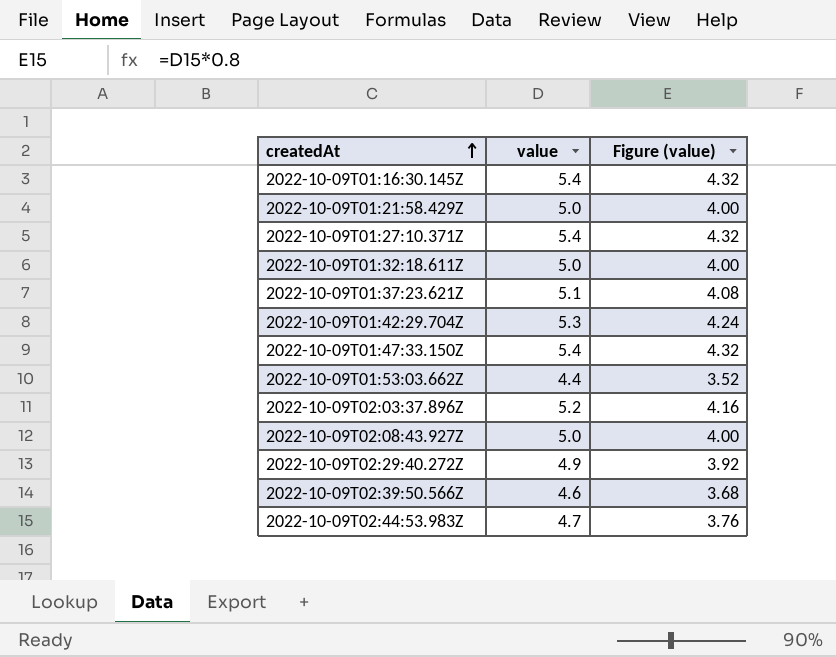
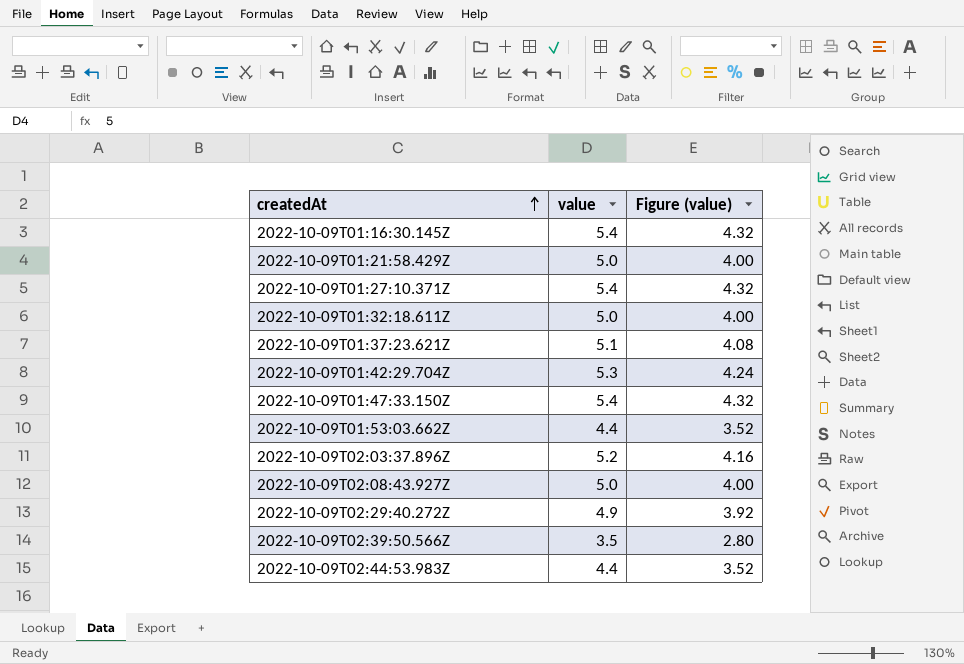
2022-10-09T02:39:50.566Z | value: 4.6 -> 3.5
2022-10-09T02:39:50.566Z | Figure (value): 3.68 -> 2.80
2022-10-09T02:44:53.983Z | value: 4.7 -> 4.4
2022-10-09T02:44:53.983Z | Figure (value): 3.76 -> 3.52

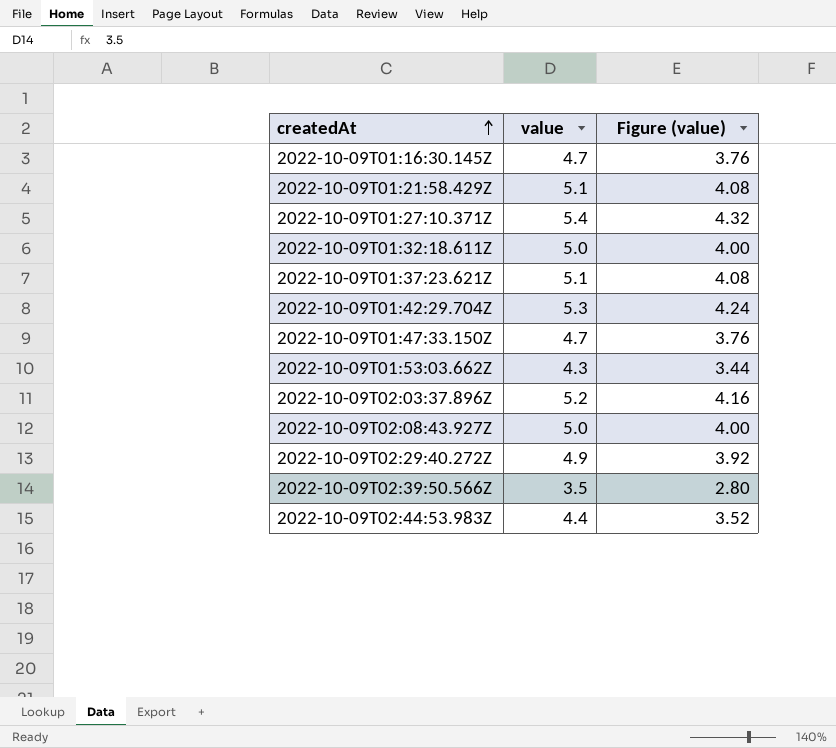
2022-10-09T01:16:30.145Z | value: 5.4 -> 4.7
2022-10-09T01:16:30.145Z | Figure (value): 4.32 -> 3.76
2022-10-09T01:21:58.429Z | value: 5.0 -> 5.1
2022-10-09T01:21:58.429Z | Figure (value): 4.00 -> 4.08
2022-10-09T01:47:33.150Z | value: 5.4 -> 4.7
2022-10-09T01:47:33.150Z | Figure (value): 4.32 -> 3.76
2022-10-09T01:53:03.662Z | value: 4.4 -> 4.3
2022-10-09T01:53:03.662Z | Figure (value): 3.52 -> 3.44

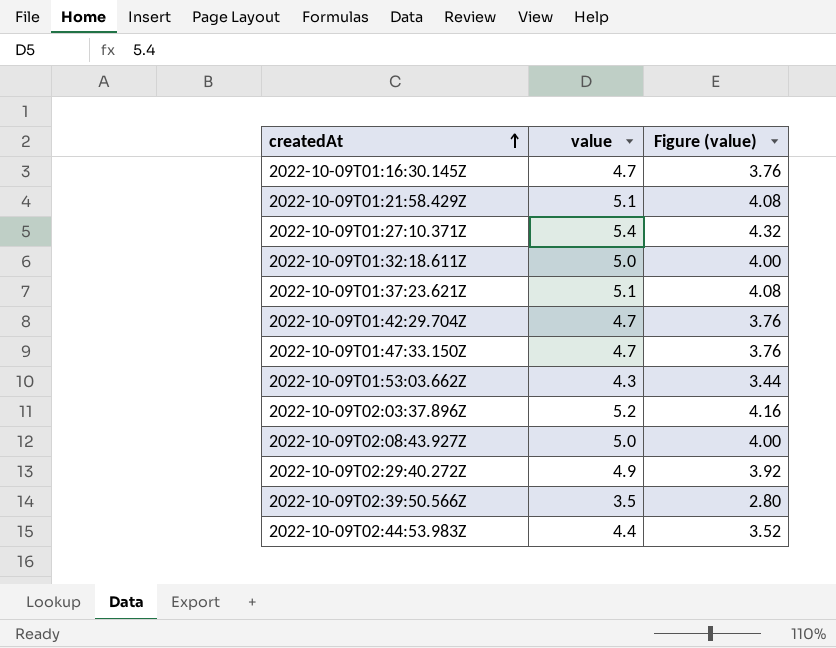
2022-10-09T01:42:29.704Z | value: 5.3 -> 4.7
2022-10-09T01:42:29.704Z | Figure (value): 4.24 -> 3.76

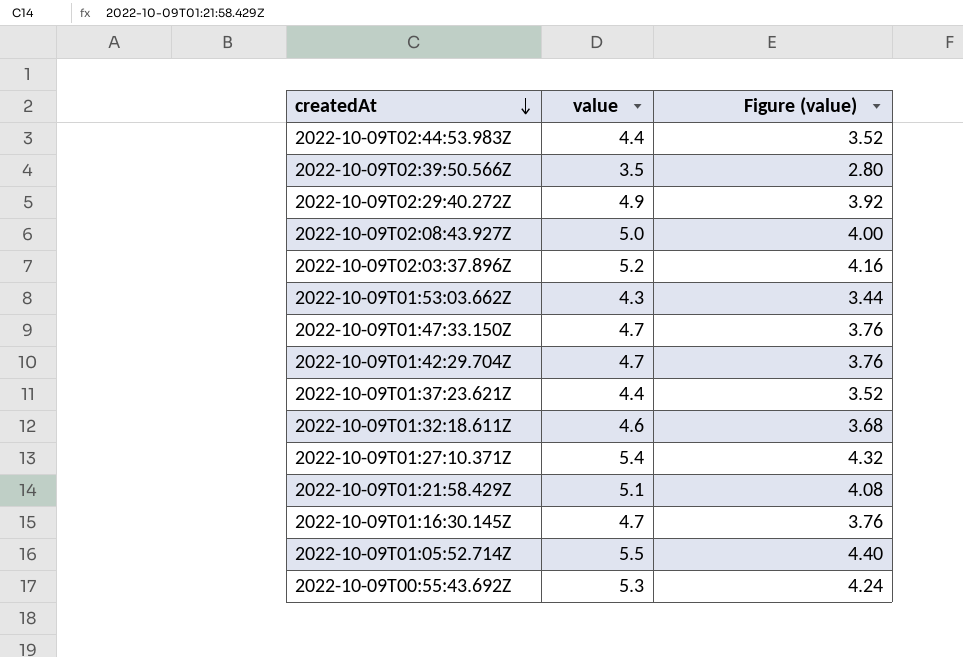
row order: createdAt ascending -> createdAt descending
2022-10-09T01:37:23.621Z | value: 5.1 -> 4.4
2022-10-09T01:37:23.621Z | Figure (value): 4.08 -> 3.52
2022-10-09T01:32:18.611Z | value: 5.0 -> 4.6
2022-10-09T01:32:18.611Z | Figure (value): 4.00 -> 3.68
row 2022-10-09T01:05:52.714Z: none -> 5.5 | 4.40
row 2022-10-09T00:55:43.692Z: none -> 5.3 | 4.24

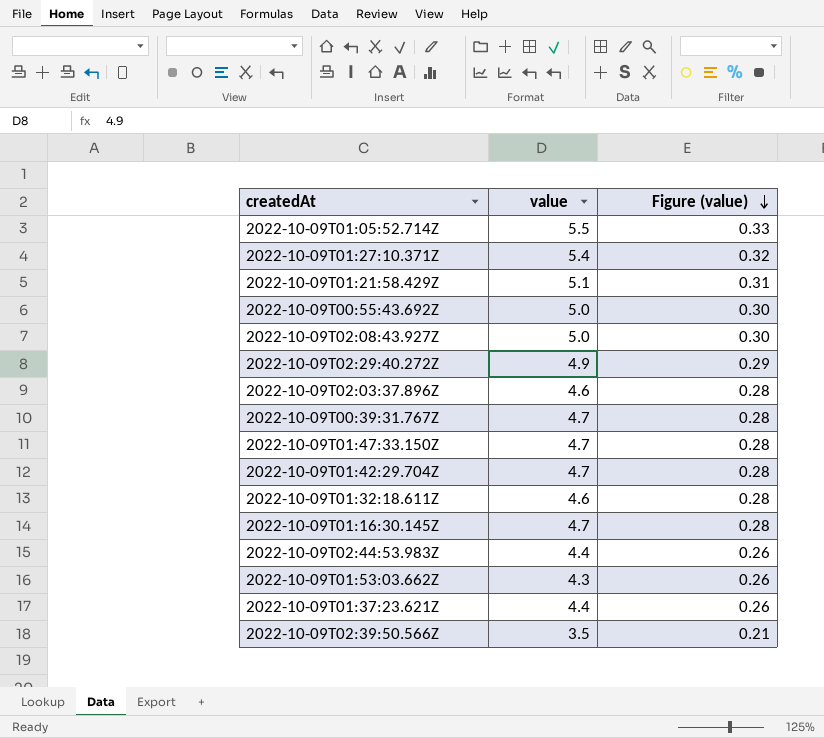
row order: createdAt descending -> Figure (value) descending
column Figure (value) | formula: [value] * 0.8 -> [value] * 0.06
2022-10-09T00:55:43.692Z | value: 5.3 -> 5.0
2022-10-09T02:03:37.896Z | value: 5.2 -> 4.6
row 2022-10-09T00:39:31.767Z: none -> 4.7 | 0.28

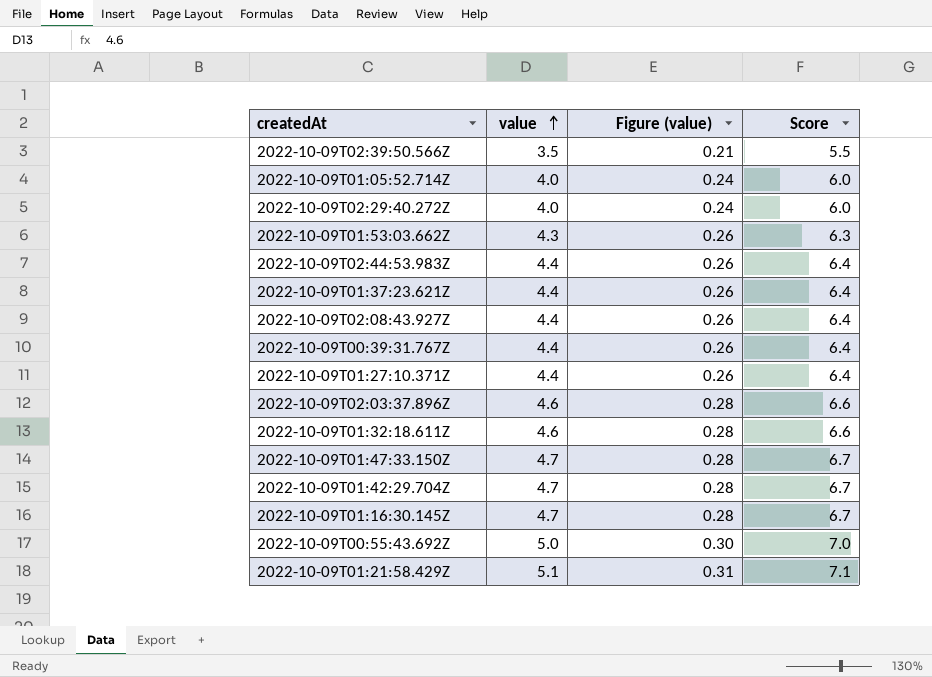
row order: Figure (value) descending -> value ascending
column Score | formula: none -> [value] + 2
2022-10-09T01:05:52.714Z | value: 5.5 -> 4.0
2022-10-09T01:05:52.714Z | Figure (value): 0.33 -> 0.24
2022-10-09T02:29:40.272Z | value: 4.9 -> 4.0
2022-10-09T02:29:40.272Z | Figure (value): 0.29 -> 0.24
2022-10-09T02:08:43.927Z | value: 5.0 -> 4.4
2022-10-09T02:08:43.927Z | Figure (value): 0.30 -> 0.26
2022-10-09T00:39:31.767Z | value: 4.7 -> 4.4
2022-10-09T00:39:31.767Z | Figure (value): 0.28 -> 0.26
2022-10-09T01:27:10.371Z | value: 5.4 -> 4.4
2022-10-09T01:27:10.371Z | Figure (value): 0.32 -> 0.26

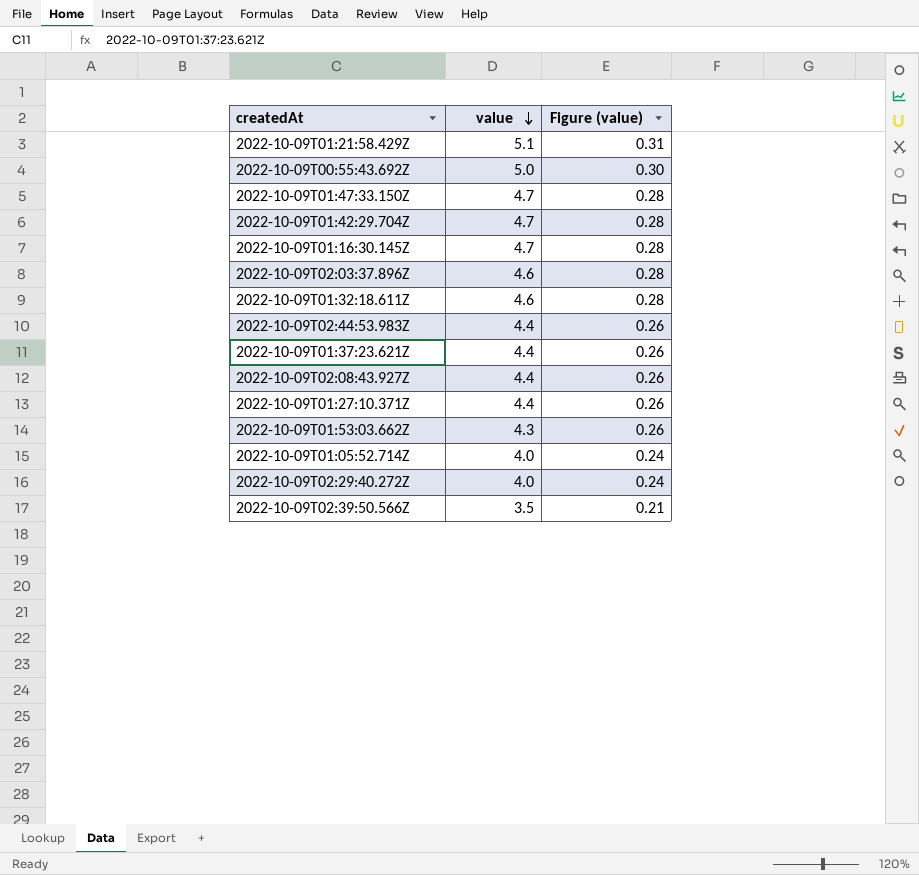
row order: value ascending -> value descending
column Score | formula: [value] + 2 -> none
row 2022-10-09T00:39:31.767Z: 4.4 | 0.26 | 6.4 -> none

